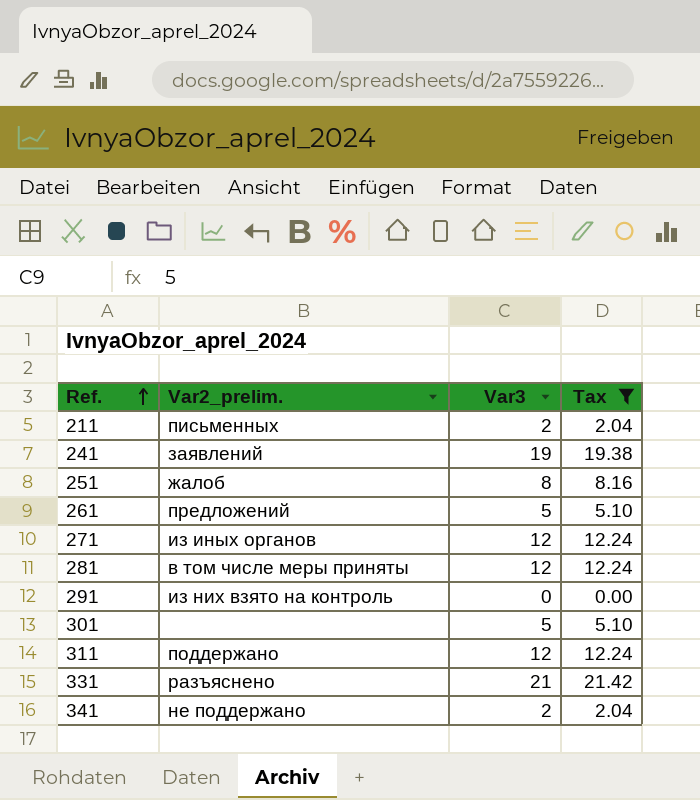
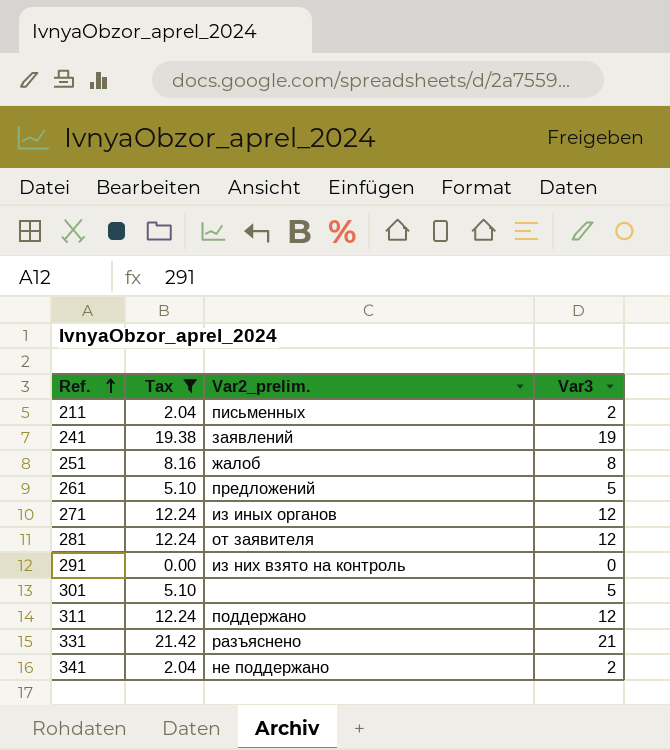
column Tax | position: 4 -> 2
281 | Var2_prelim.: в том числе меры приняты -> от заявителя

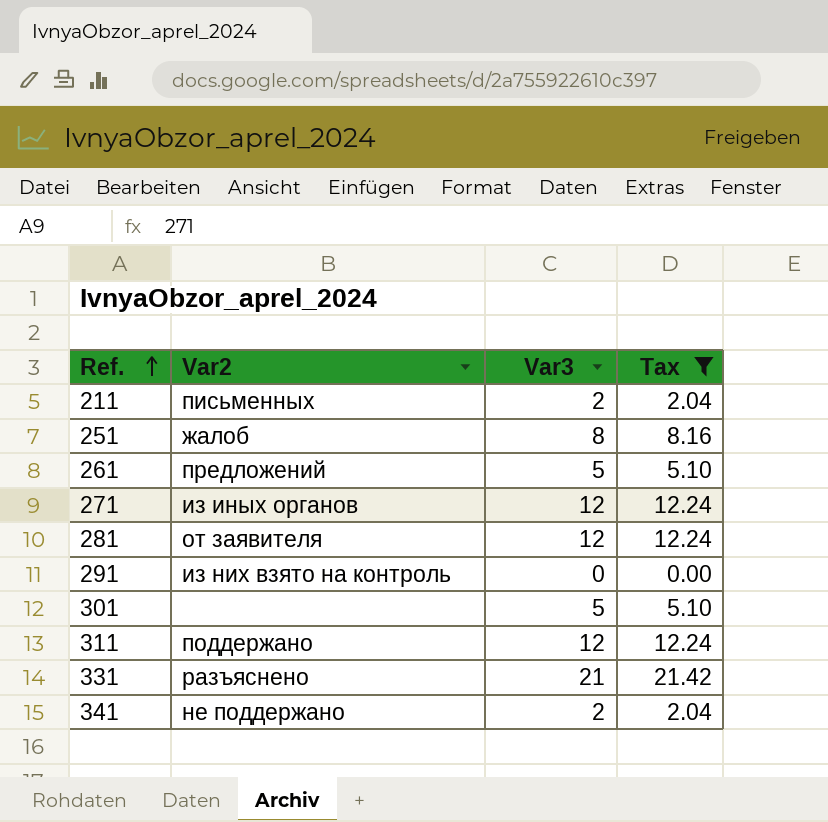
column name: Var2_prelim. -> Var2
column Tax | position: 2 -> 4
row 241: 19.38 | заявлений | 19 -> none

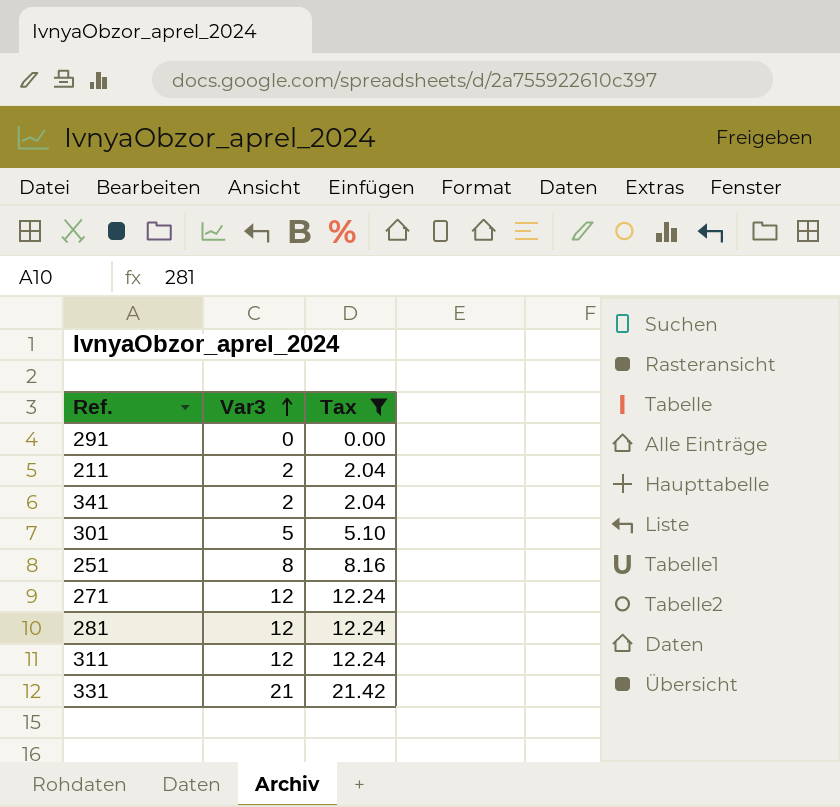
row order: Ref. ascending -> Var3 ascending
column Var2 | position: 2 -> none
row 261: предложений | 5 | 5.10 -> none

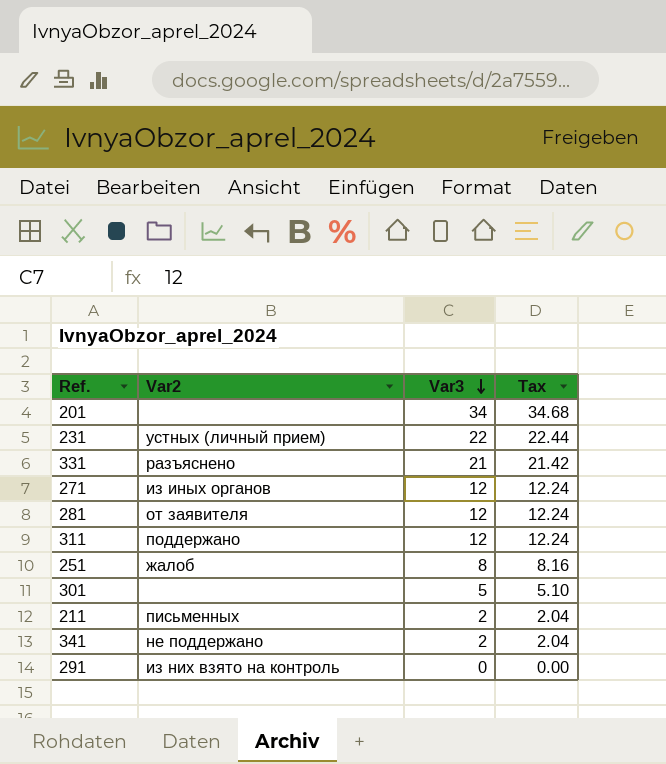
filter: Tax <= 21.42 -> none
row order: Var3 ascending -> Var3 descending
column Var2 | position: none -> 2

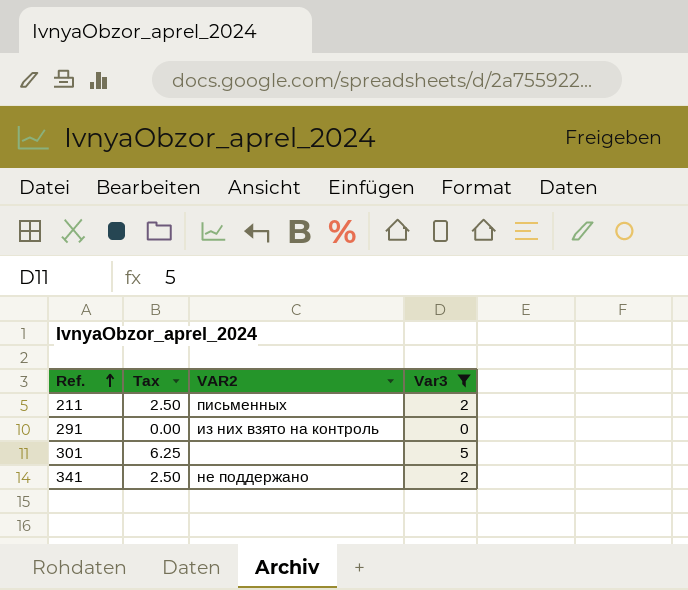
filter: none -> Var3 <= 5
row order: Var3 descending -> Ref. ascending
column Tax | formula: [Var3] * 1.02 -> [Var3] * 1.25
column Tax | position: 4 -> 2
column name: Var2 -> VAR2

